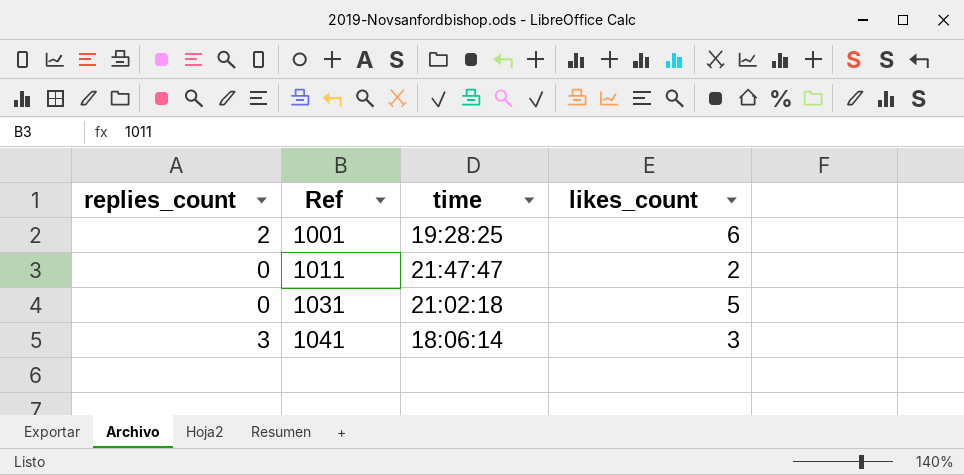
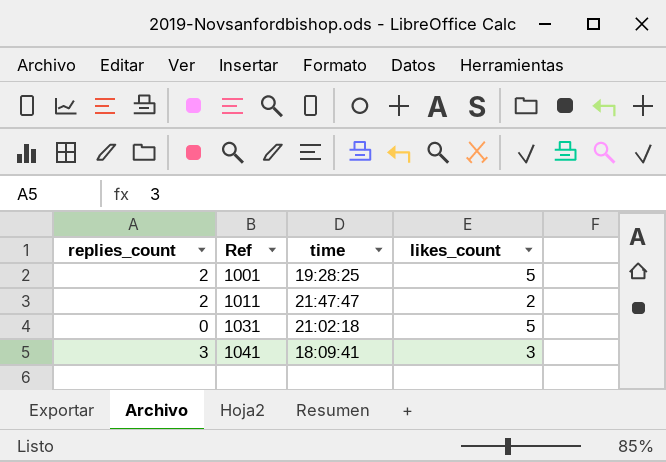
1001 | likes_count: 6 -> 5
1011 | replies_count: 0 -> 2
1041 | time: 18:06:14 -> 18:09:41

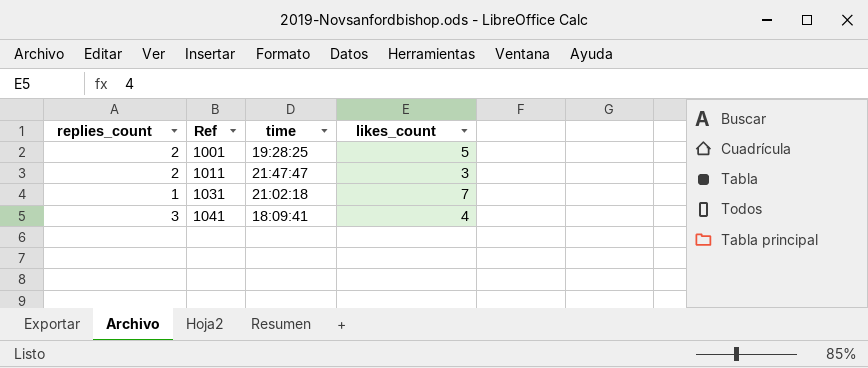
1011 | likes_count: 2 -> 3
1031 | replies_count: 0 -> 1
1031 | likes_count: 5 -> 7
1041 | likes_count: 3 -> 4

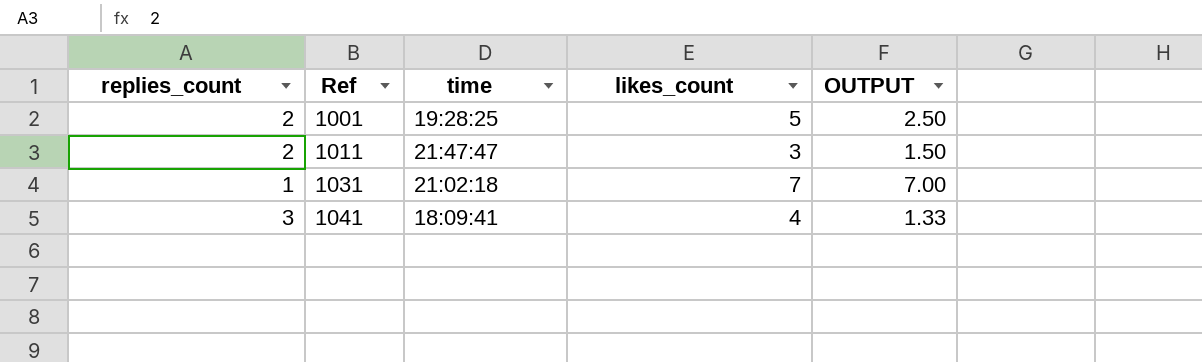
column OUTPUT | formula: none -> [likes_count] / [replies_count]

